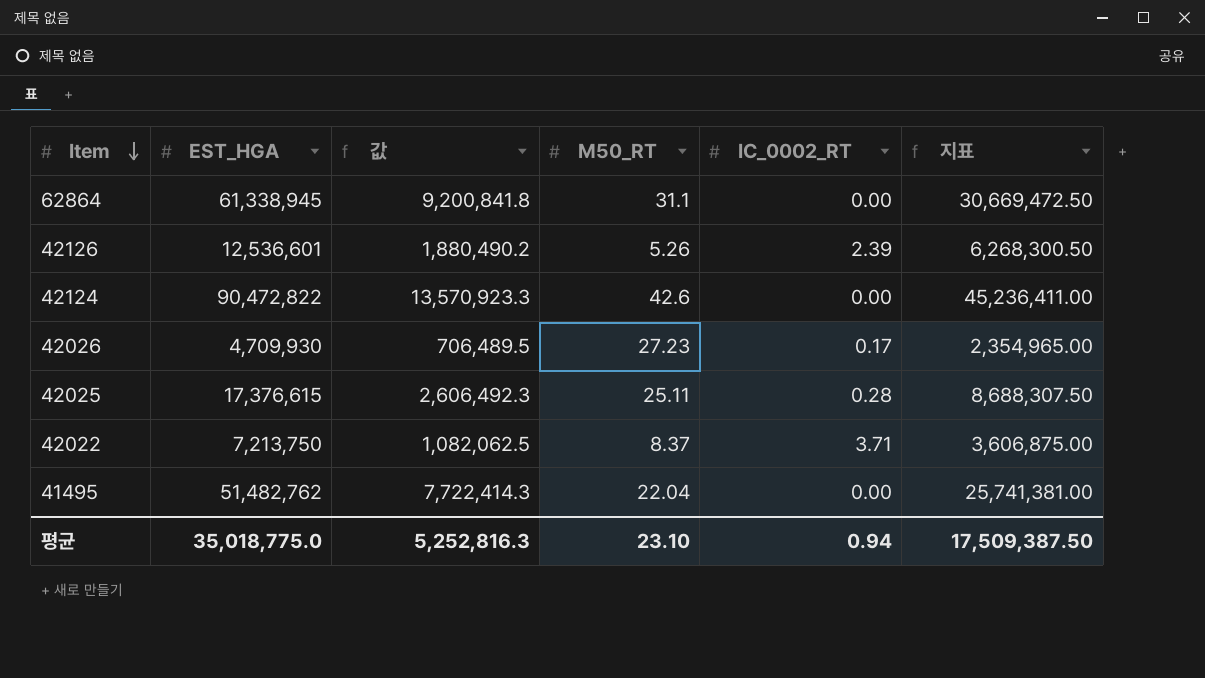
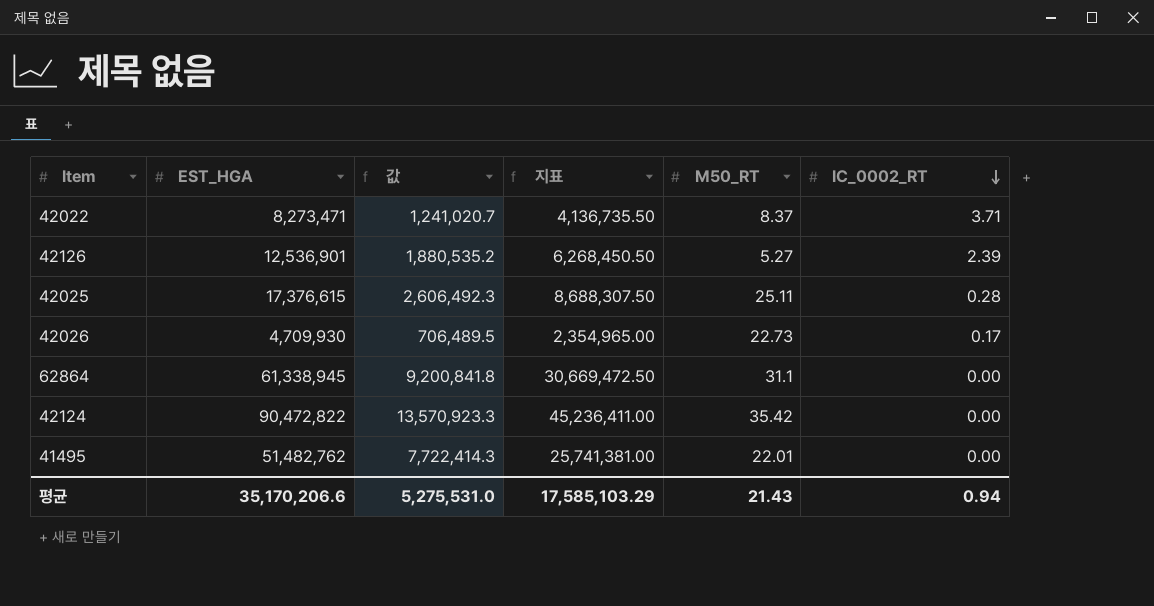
row order: Item descending -> IC_0002_RT descending
column 지표 | position: 6 -> 4
42022 | EST_HGA: 7,213,750 -> 8,273,471
42022 | 값: 1,082,062.5 -> 1,241,020.7
42022 | 지표: 3,606,875.00 -> 4,136,735.50
42126 | EST_HGA: 12,536,601 -> 12,536,901
42126 | 값: 1,880,490.2 -> 1,880,535.2
42126 | 지표: 6,268,300.50 -> 6,268,450.50
42126 | M50_RT: 5.26 -> 5.27
42026 | M50_RT: 27.23 -> 22.73
42124 | M50_RT: 42.6 -> 35.42
41495 | M50_RT: 22.04 -> 22.01
평균 | EST_HGA: 35,018,775.0 -> 35,170,206.6
평균 | 값: 5,252,816.3 -> 5,275,531.0
평균 | 지표: 17,509,387.50 -> 17,585,103.29
평균 | M50_RT: 23.10 -> 21.43

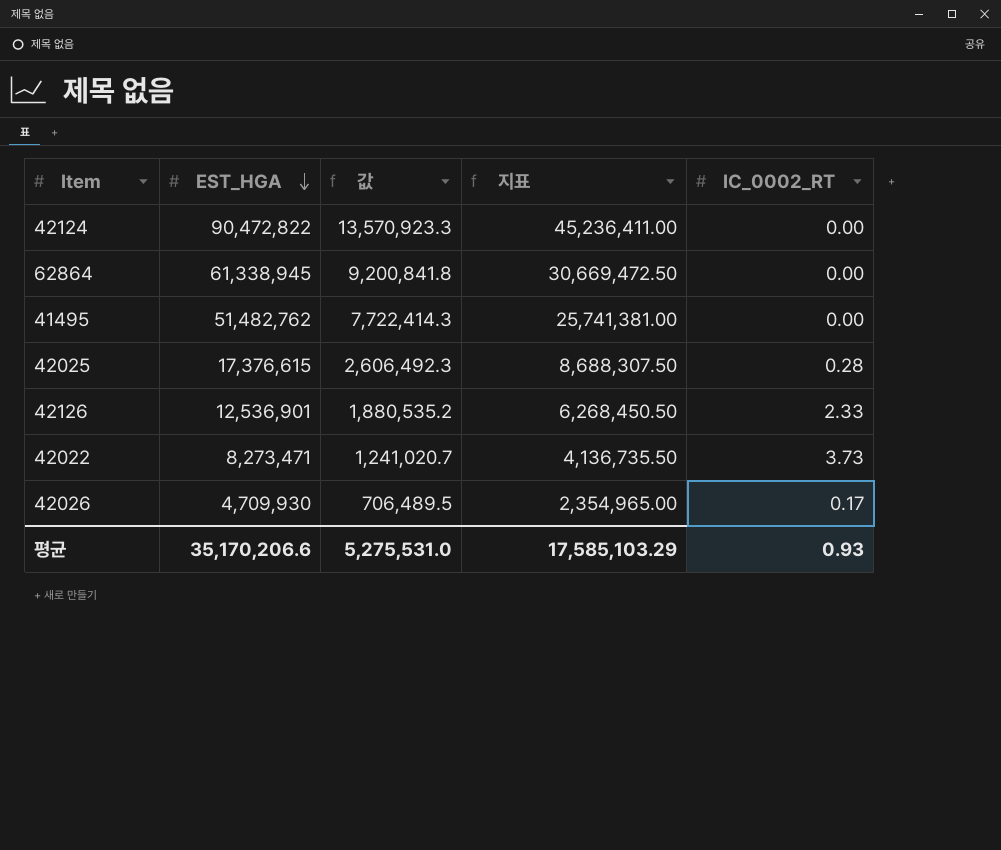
row order: IC_0002_RT descending -> EST_HGA descending
column M50_RT | position: 5 -> none
42126 | IC_0002_RT: 2.39 -> 2.33
42022 | IC_0002_RT: 3.71 -> 3.73
평균 | IC_0002_RT: 0.94 -> 0.93

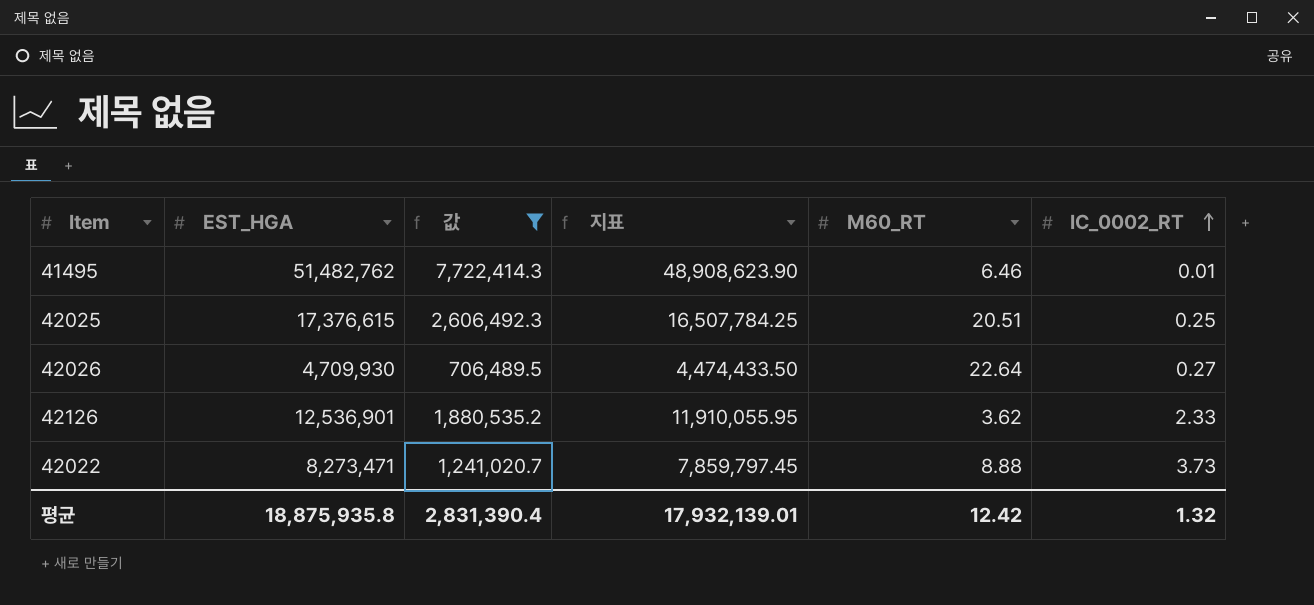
filter: none -> 값 <= 7,722,414.3
row order: EST_HGA descending -> IC_0002_RT ascending
column 지표 | formula: [EST_HGA] * 0.5 -> [EST_HGA] * 0.95
column M60_RT | position: none -> 5
41495 | IC_0002_RT: 0.00 -> 0.01
42025 | IC_0002_RT: 0.28 -> 0.25
42026 | IC_0002_RT: 0.17 -> 0.27
평균 | EST_HGA: 35,170,206.6 -> 18,875,935.8
평균 | 값: 5,275,531.0 -> 2,831,390.4
평균 | 지표: 17,585,103.29 -> 17,932,139.01
평균 | IC_0002_RT: 0.93 -> 1.32

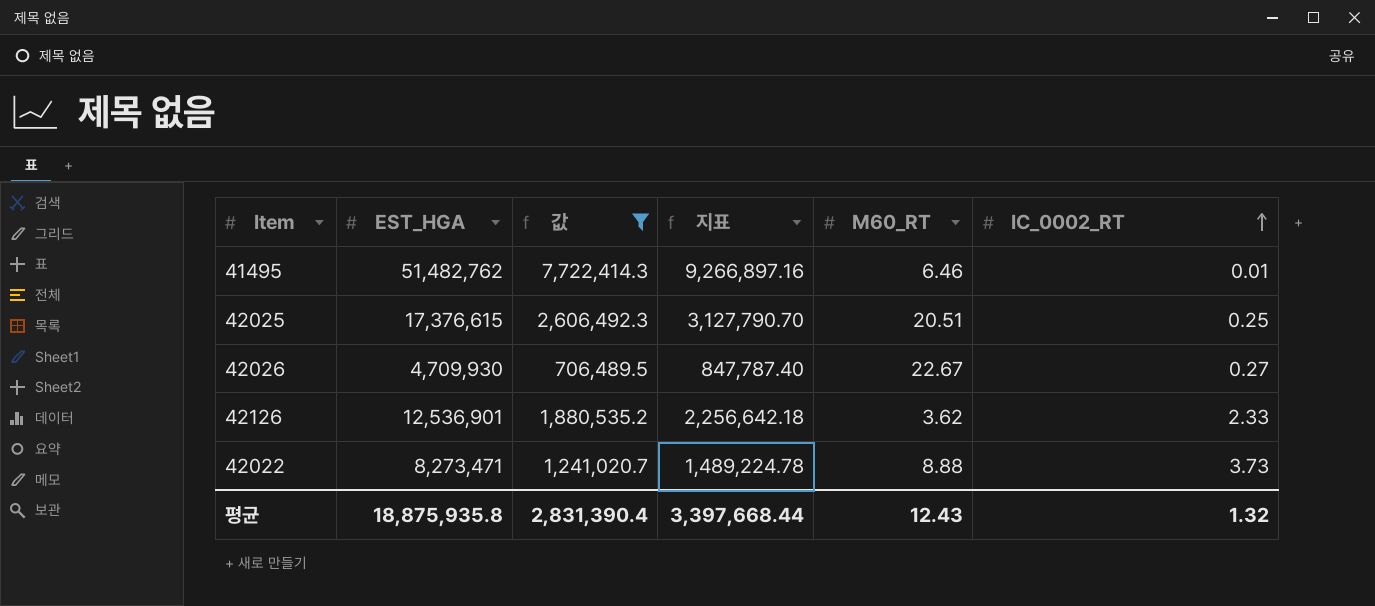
column 지표 | formula: [EST_HGA] * 0.95 -> [EST_HGA] * 0.18
42026 | M60_RT: 22.64 -> 22.67
평균 | 지표: 17,932,139.01 -> 3,397,668.44
평균 | M60_RT: 12.42 -> 12.43

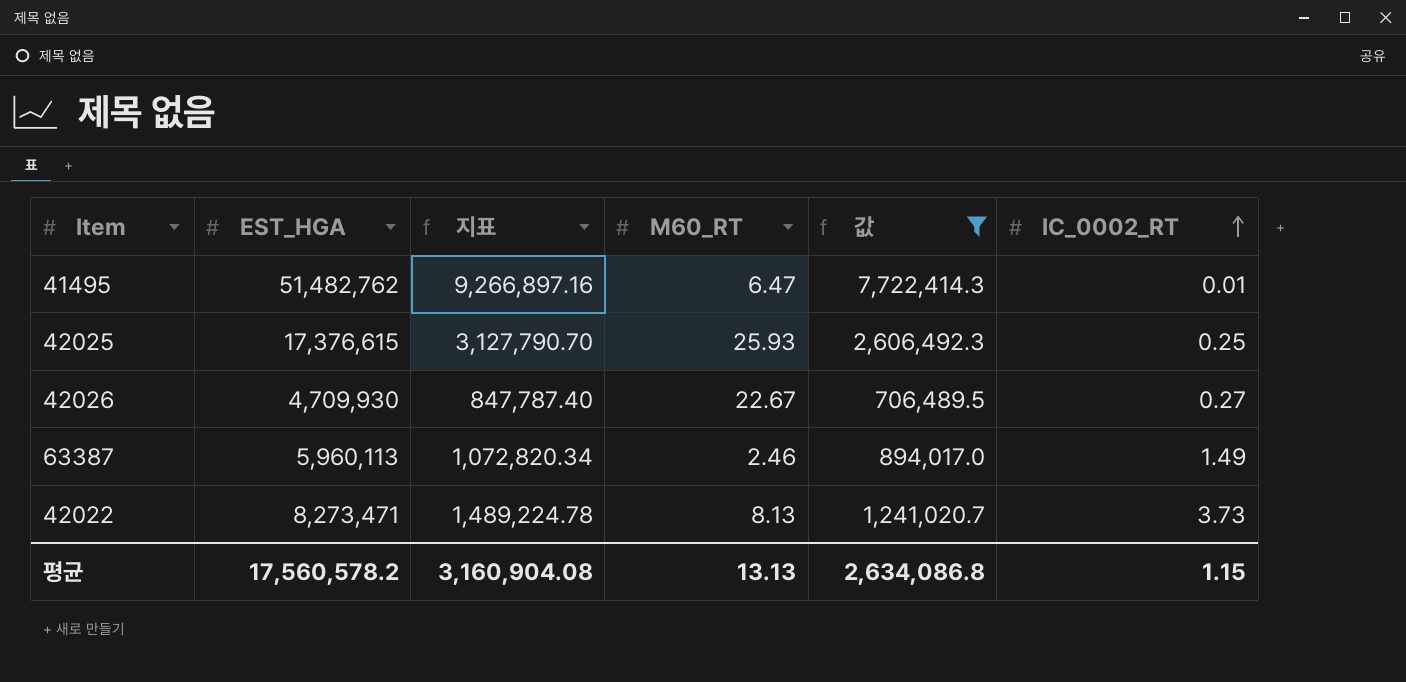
column 값 | position: 3 -> 5
row 42126: 12,536,901 | 1,880,535.2 | 2,256,642.18 | 3.62 | 2.33 -> none
41495 | M60_RT: 6.46 -> 6.47
42025 | M60_RT: 20.51 -> 25.93
row 63387: none -> 5,960,113 | 1,072,820.34 | 2.46 | 894,017.0 | 1.49
42022 | M60_RT: 8.88 -> 8.13
평균 | EST_HGA: 18,875,935.8 -> 17,560,578.2
평균 | 지표: 3,397,668.44 -> 3,160,904.08
평균 | M60_RT: 12.43 -> 13.13
평균 | 값: 2,831,390.4 -> 2,634,086.8
평균 | IC_0002_RT: 1.32 -> 1.15

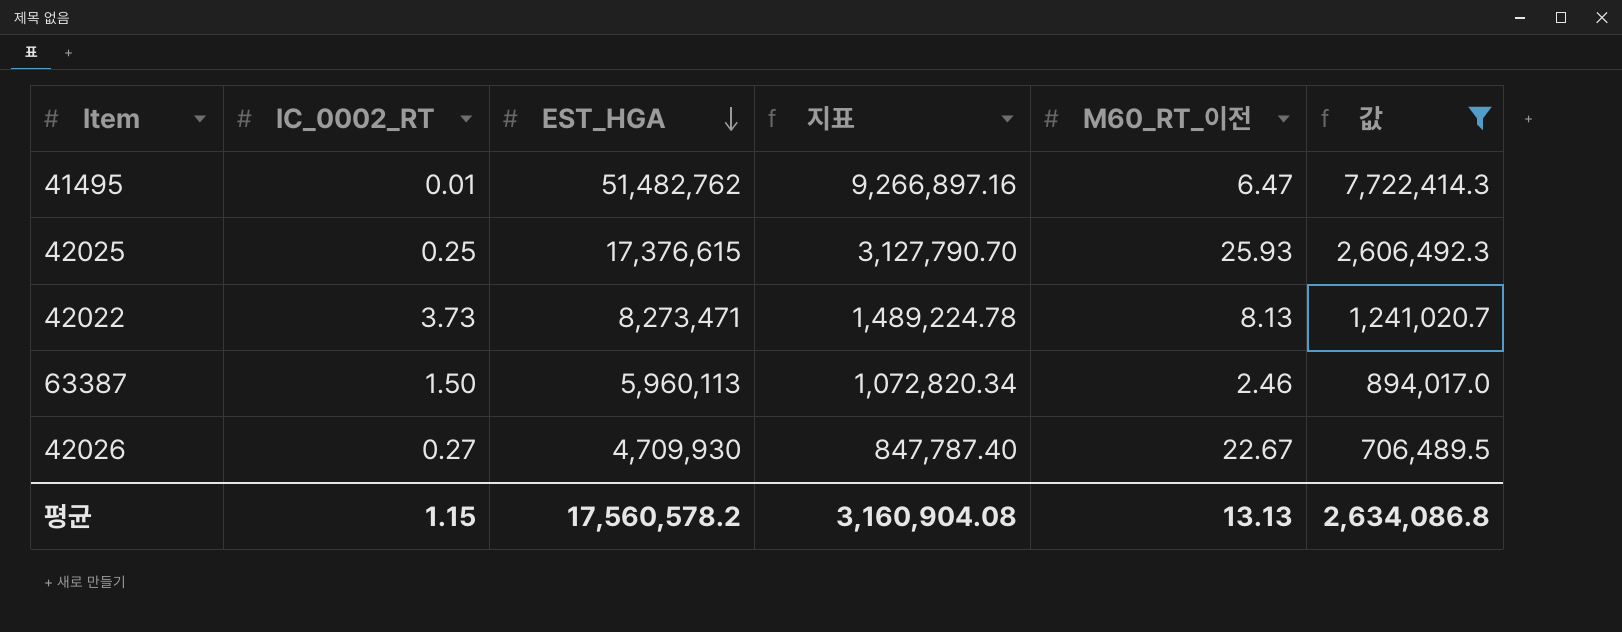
row order: IC_0002_RT ascending -> EST_HGA descending
column IC_0002_RT | position: 6 -> 2
column name: M60_RT -> M60_RT_이전
63387 | IC_0002_RT: 1.49 -> 1.50

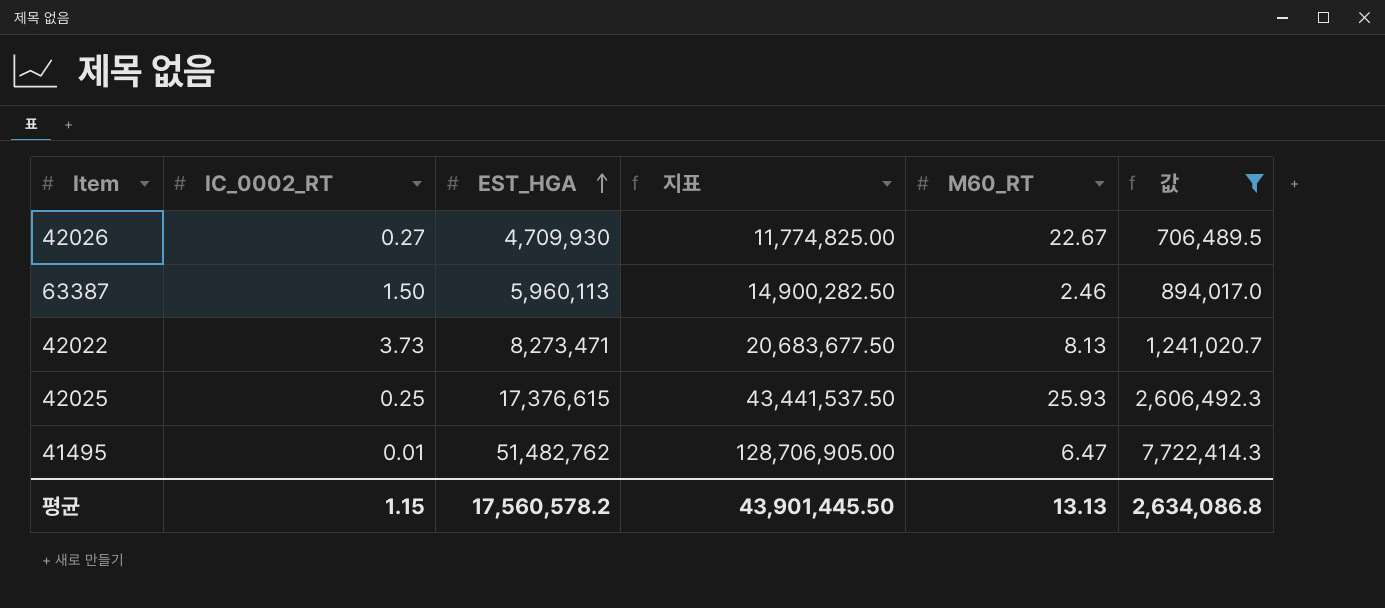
row order: EST_HGA descending -> EST_HGA ascending
column 지표 | formula: [EST_HGA] * 0.18 -> [EST_HGA] * 2.5
column name: M60_RT_이전 -> M60_RT
평균 | 지표: 3,160,904.08 -> 43,901,445.50

